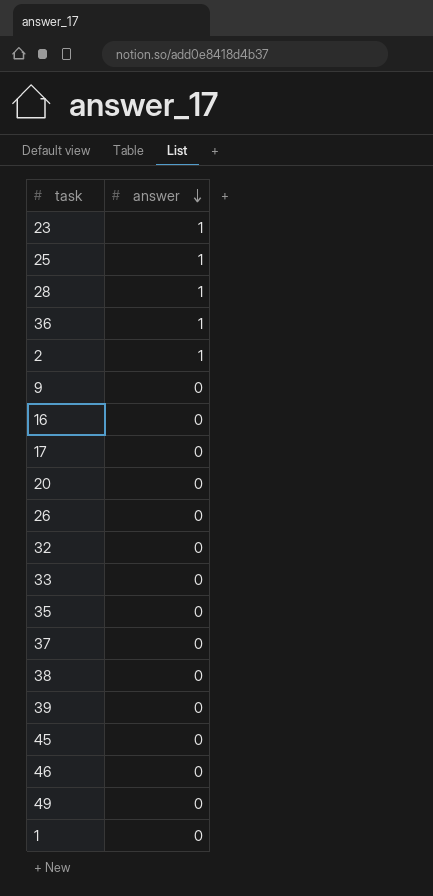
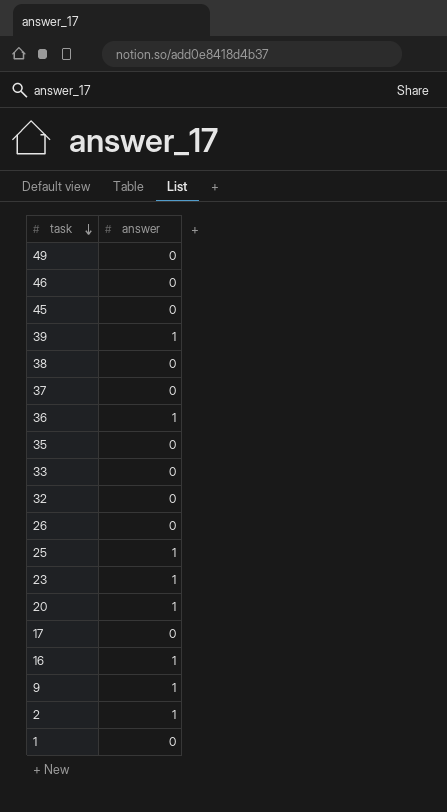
row order: answer descending -> task descending
row 28: 1 -> none
39 | answer: 0 -> 1
20 | answer: 0 -> 1
16 | answer: 0 -> 1
9 | answer: 0 -> 1

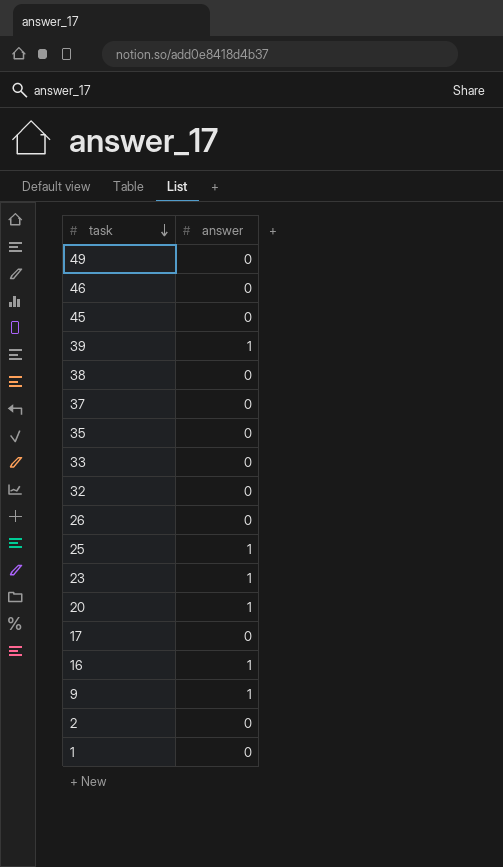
row 36: 1 -> none
2 | answer: 1 -> 0

